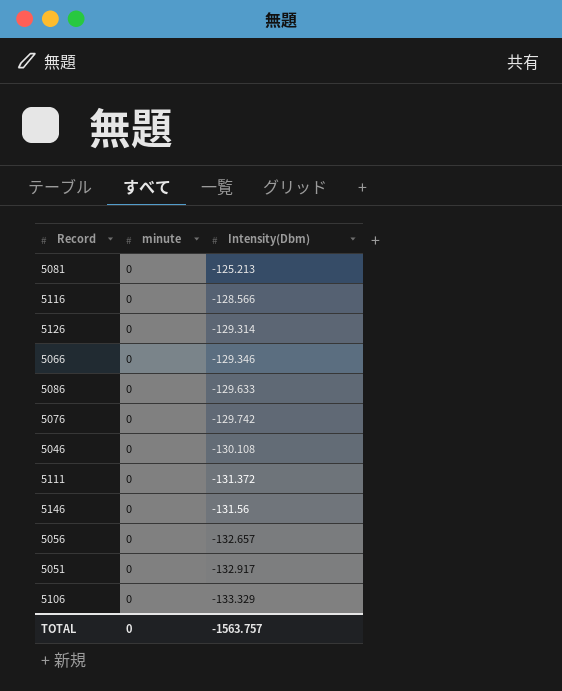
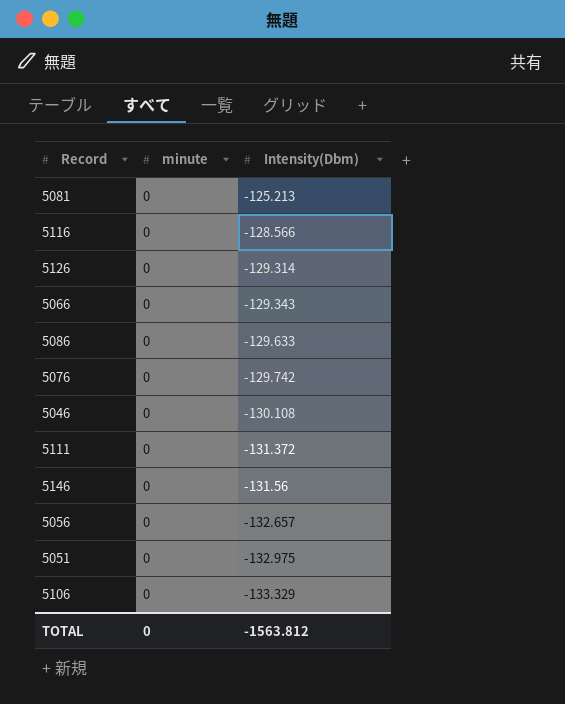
5066 | Intensity(Dbm): -129.346 -> -129.343
5051 | Intensity(Dbm): -132.917 -> -132.975
TOTAL | Intensity(Dbm): -1563.757 -> -1563.812

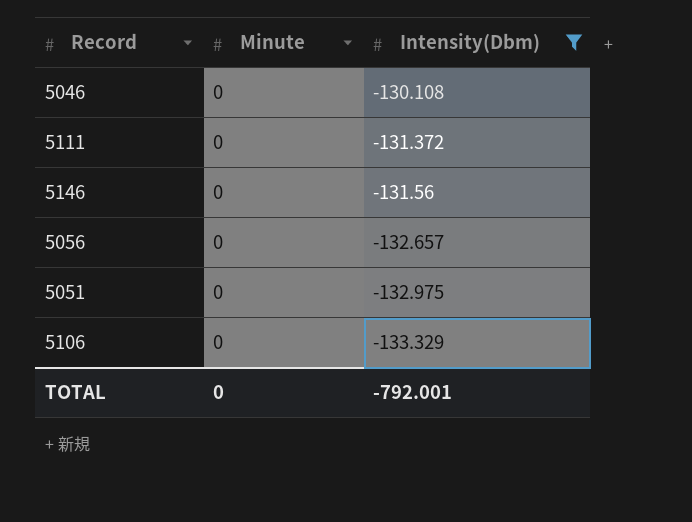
filter: none -> Intensity(Dbm) <= -130.108
column name: minute -> Minute
TOTAL | Intensity(Dbm): -1563.812 -> -792.001

